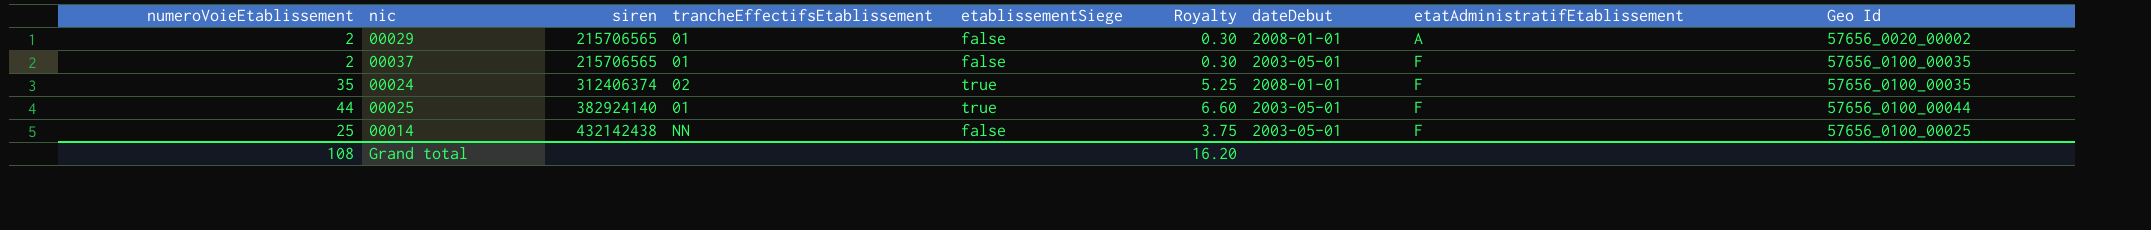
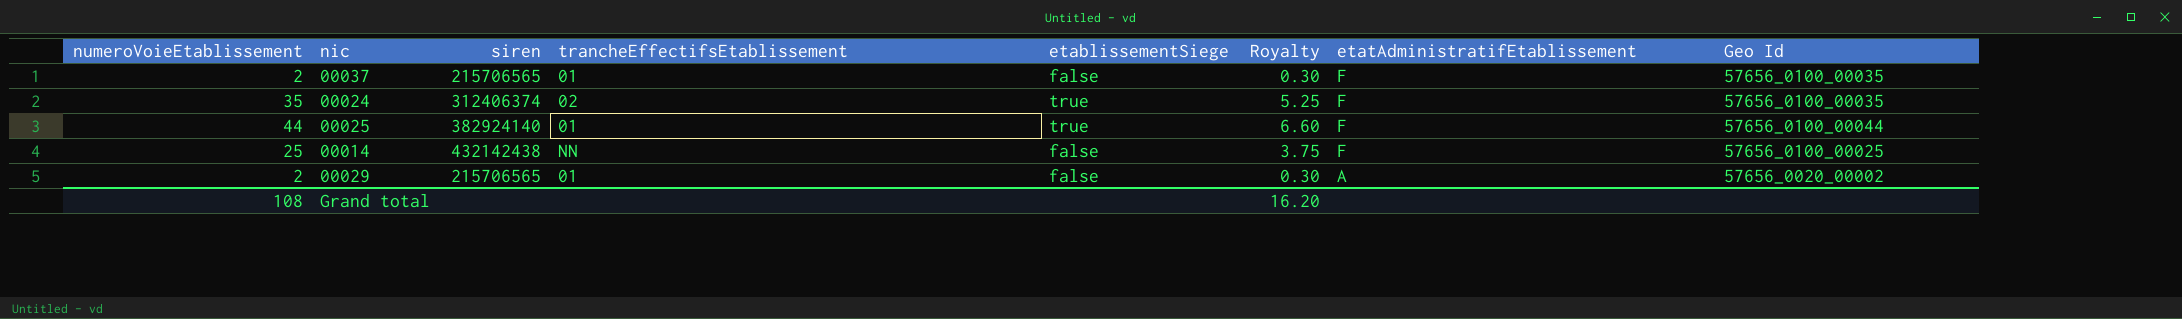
row order: siren ascending -> etatAdministratifEtablissement descending
column dateDebut | position: 7 -> none

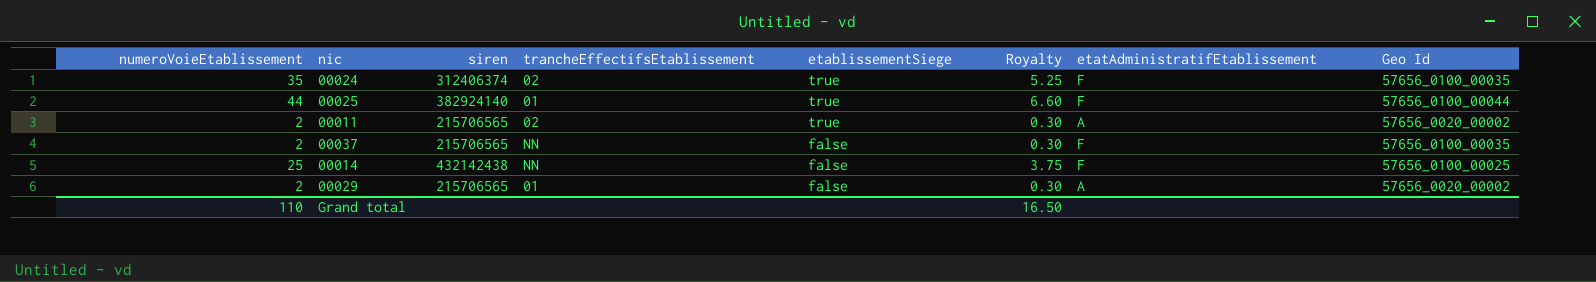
row order: etatAdministratifEtablissement descending -> etablissementSiege descending
row 00011: none -> 2 | 215706565 | 02 | true | 0.30 | A | 57656_0020_00002
00037 | trancheEffectifsEtablissement: 01 -> NN
Grand total | numeroVoieEtablissement: 108 -> 110
Grand total | Royalty: 16.20 -> 16.50

